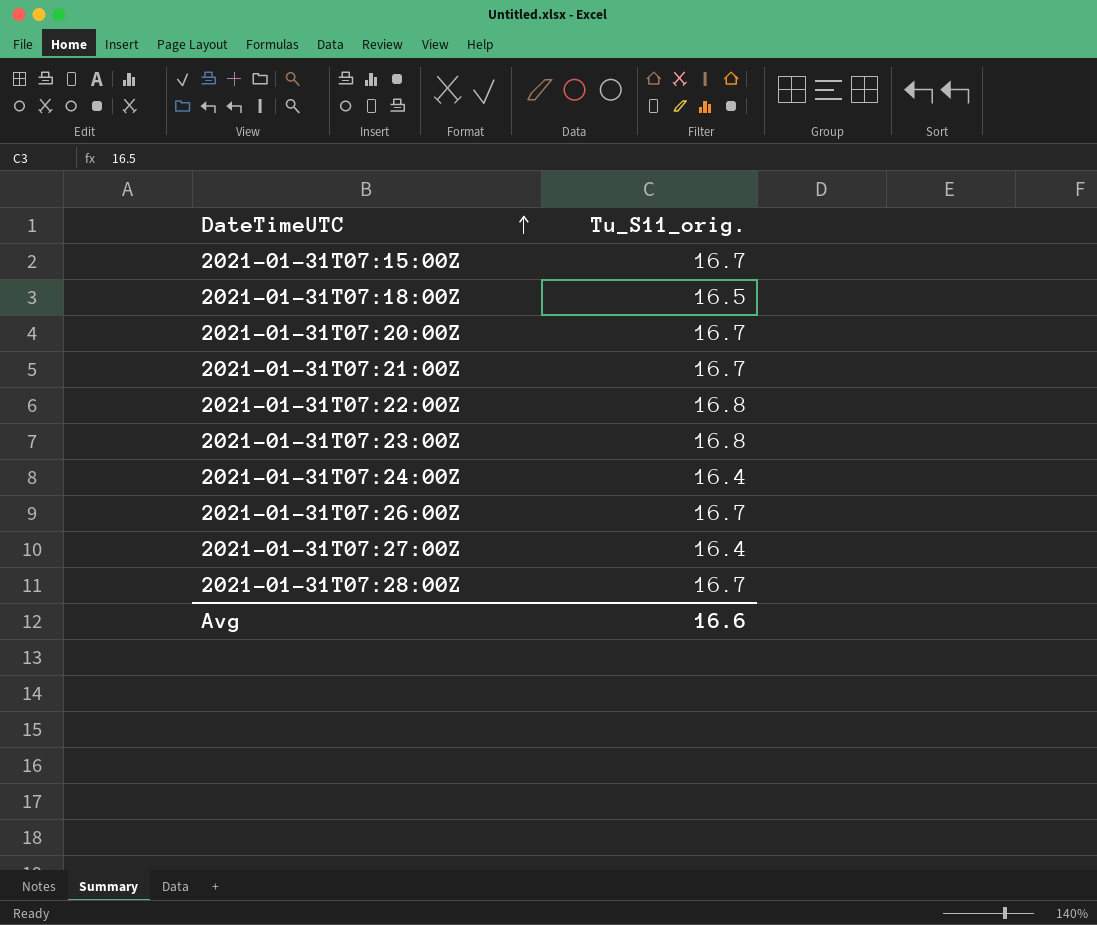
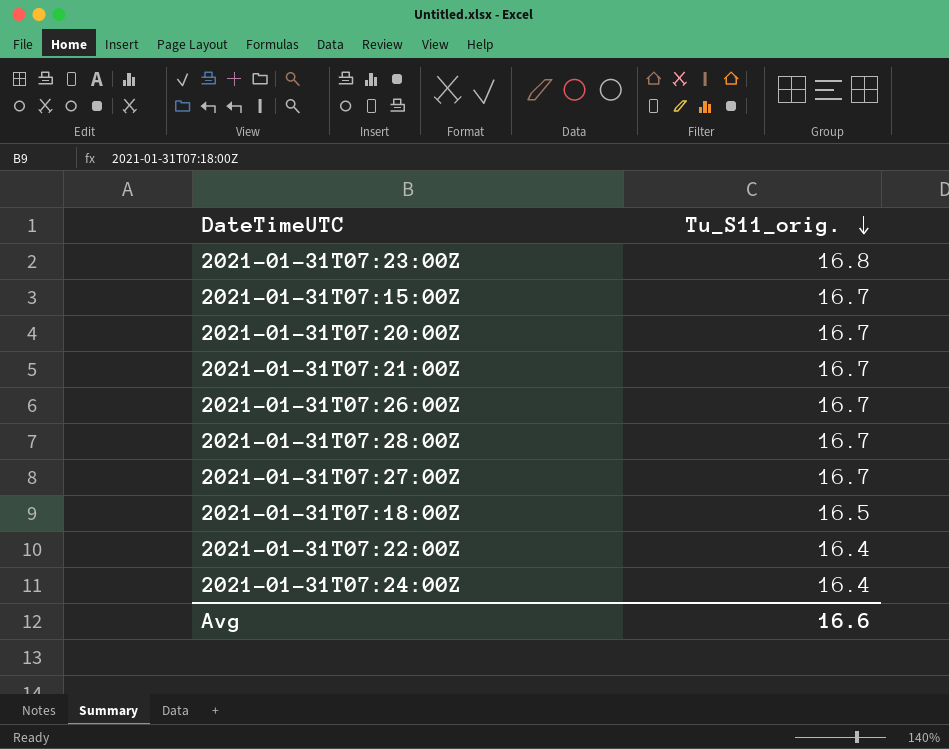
row order: DateTimeUTC ascending -> Tu_S11_orig. descending
2021-01-31T07:27:00Z | Tu_S11_orig.: 16.4 -> 16.7
2021-01-31T07:22:00Z | Tu_S11_orig.: 16.8 -> 16.4

